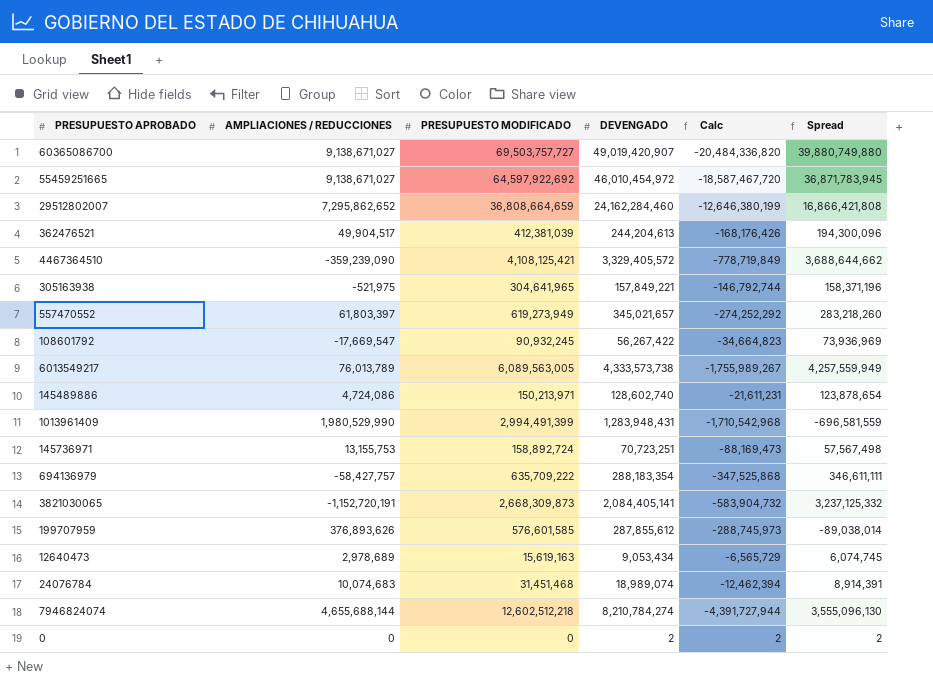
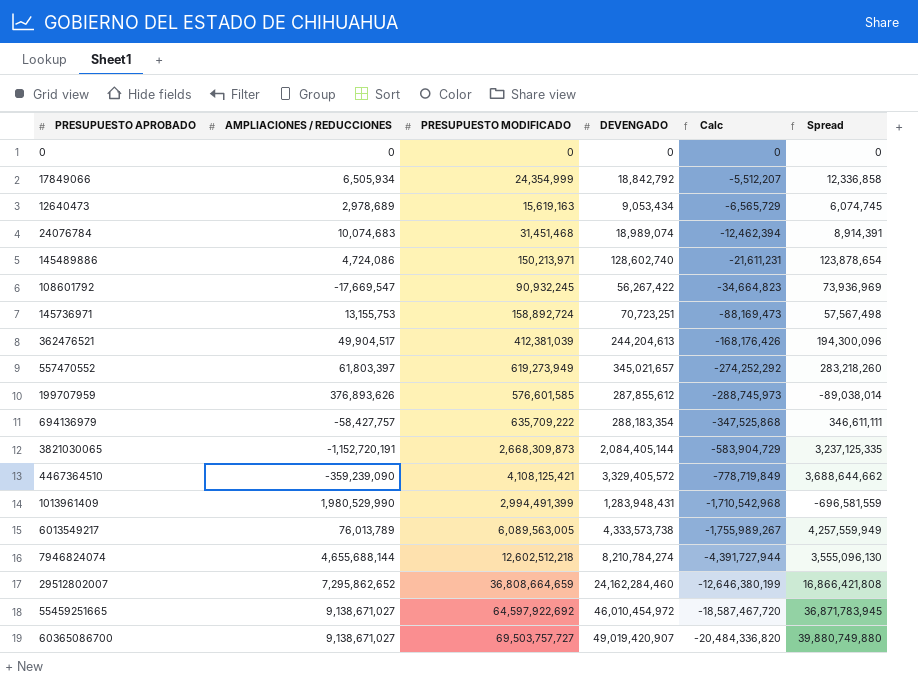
row order: none -> Calc descending
row 305163938: -521,975 | 304,641,965 | 157,849,221 | -146,792,744 | 158,371,196 -> none
0 | DEVENGADO: 2 -> 0
0 | Calc: 2 -> 0
0 | Spread: 2 -> 0
row 17849066: none -> 6,505,934 | 24,354,999 | 18,842,792 | -5,512,207 | 12,336,858
3821030065 | DEVENGADO: 2,084,405,141 -> 2,084,405,144
3821030065 | Calc: -583,904,732 -> -583,904,729
3821030065 | Spread: 3,237,125,332 -> 3,237,125,335

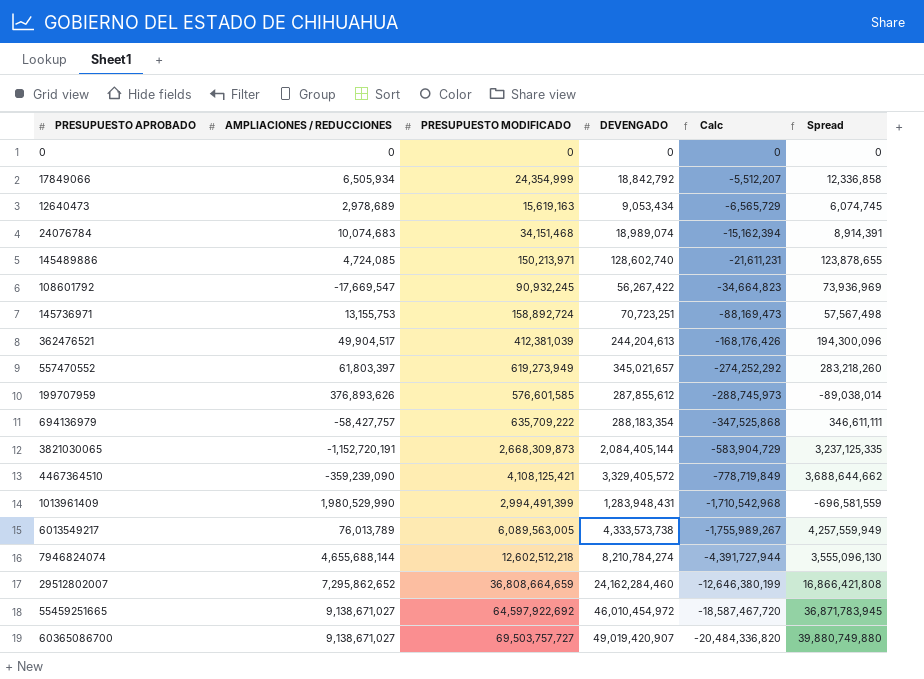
24076784 | PRESUPUESTO MODIFICADO: 31,451,468 -> 34,151,468
24076784 | Calc: -12,462,394 -> -15,162,394
145489886 | AMPLIACIONES / REDUCCIONES: 4,724,086 -> 4,724,085
145489886 | Spread: 123,878,654 -> 123,878,655

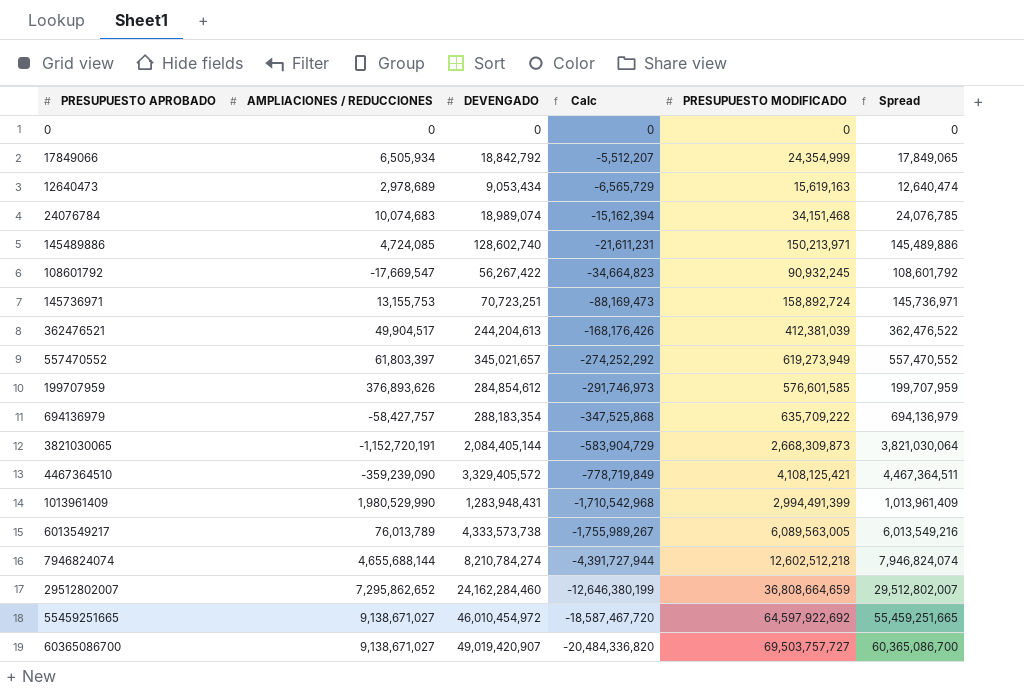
column PRESUPUESTO MODIFICADO | position: 3 -> 5
column Spread | formula: [DEVENGADO] - [AMPLIACIONES / REDUCCIONES] -> [PRESUPUESTO MODIFICADO] - [AMPLIACIONES / REDUCCIONES]
199707959 | DEVENGADO: 287,855,612 -> 284,854,612
199707959 | Calc: -288,745,973 -> -291,746,973

